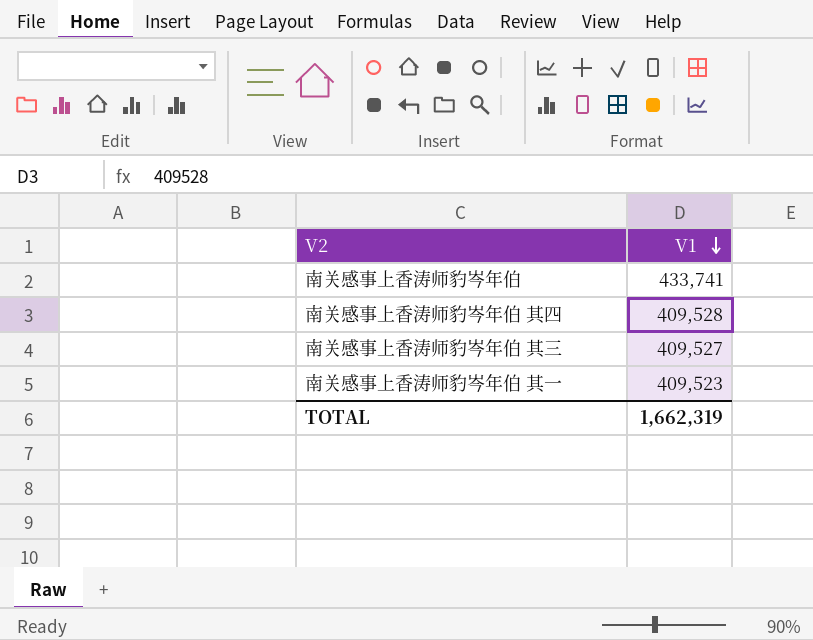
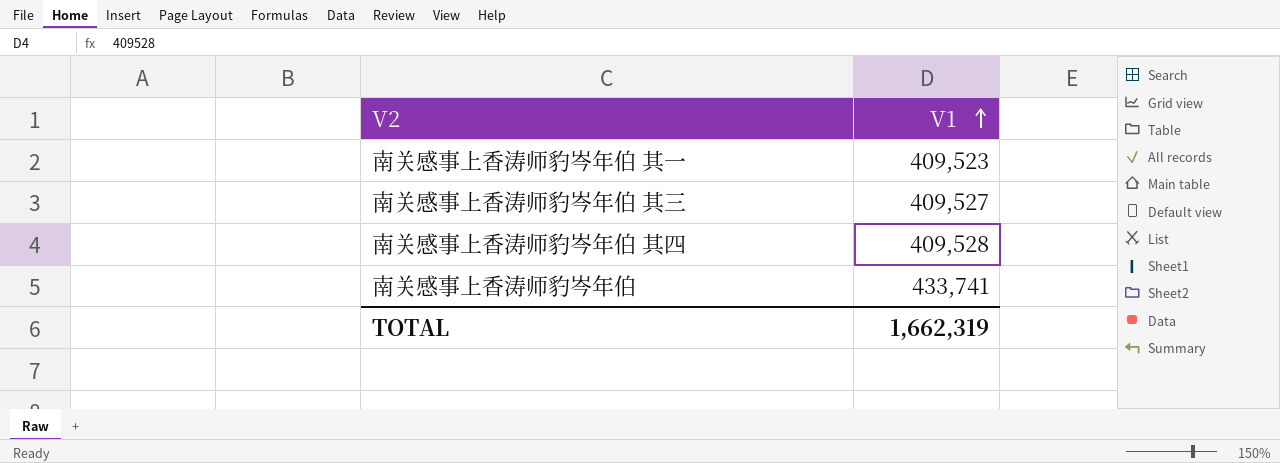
row order: V1 descending -> V1 ascending

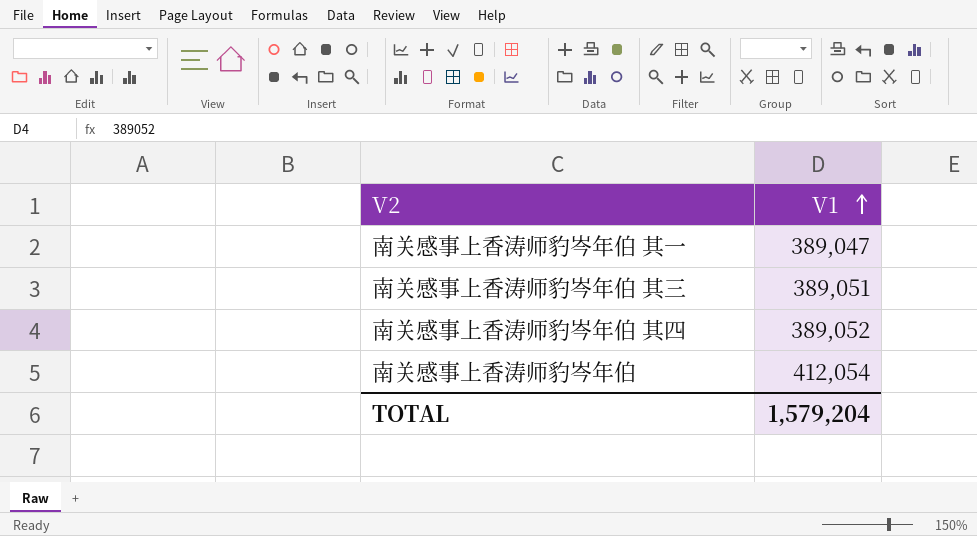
南关感事上香涛师豹岑年伯 其一 | V1: 409,523 -> 389,047
南关感事上香涛师豹岑年伯 其三 | V1: 409,527 -> 389,051
南关感事上香涛师豹岑年伯 其四 | V1: 409,528 -> 389,052
南关感事上香涛师豹岑年伯 | V1: 433,741 -> 412,054
TOTAL | V1: 1,662,319 -> 1,579,204

